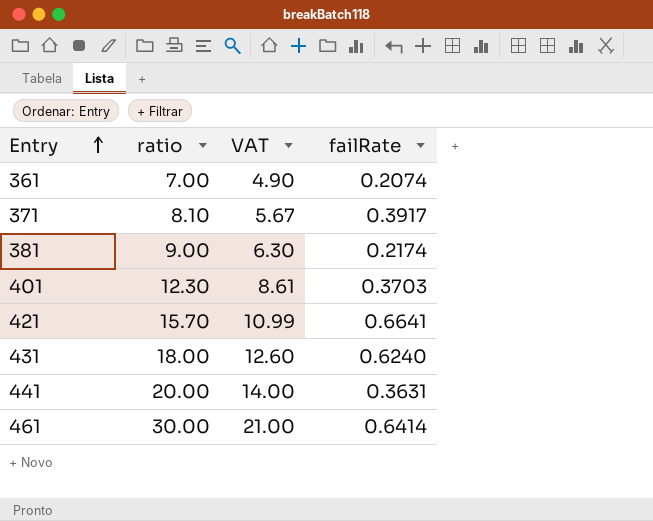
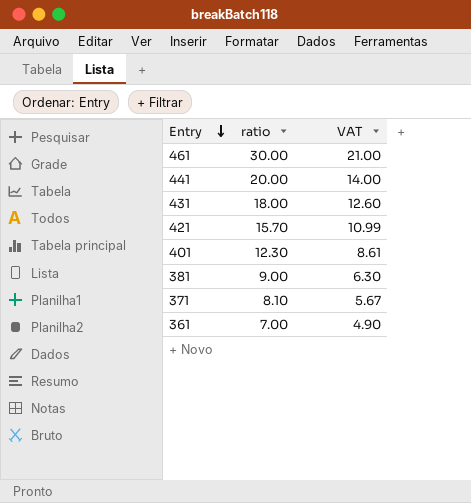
row order: Entry ascending -> Entry descending
column failRate | position: 4 -> none

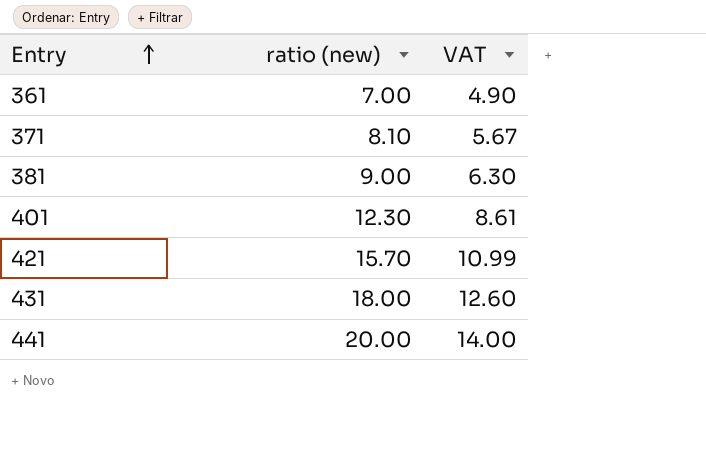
row order: Entry descending -> Entry ascending
column name: ratio -> ratio (new)
row 461: 30.00 | 21.00 -> none

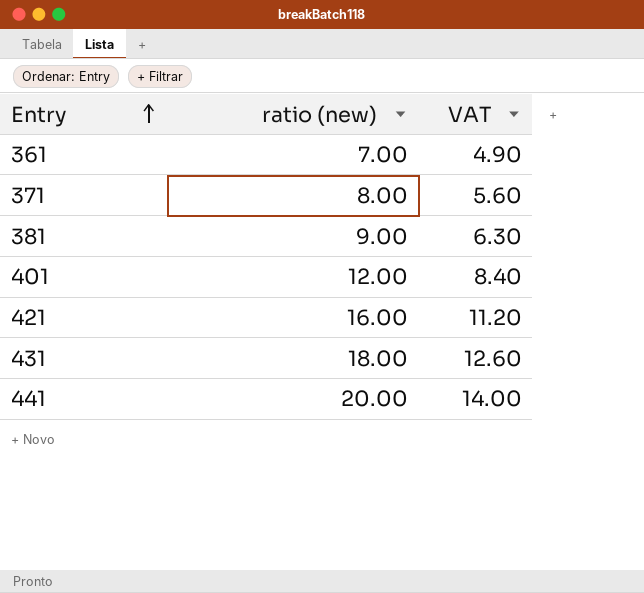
371 | ratio (new): 8.10 -> 8.00
371 | VAT: 5.67 -> 5.60
401 | ratio (new): 12.30 -> 12.00
401 | VAT: 8.61 -> 8.40
421 | ratio (new): 15.70 -> 16.00
421 | VAT: 10.99 -> 11.20

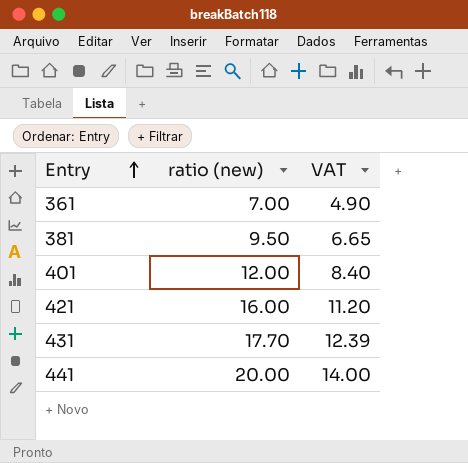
row 371: 8.00 | 5.60 -> none
381 | ratio (new): 9.00 -> 9.50
381 | VAT: 6.30 -> 6.65
431 | ratio (new): 18.00 -> 17.70
431 | VAT: 12.60 -> 12.39

